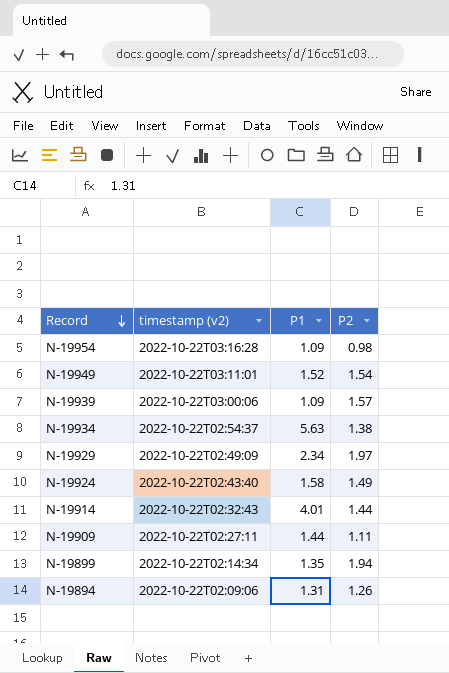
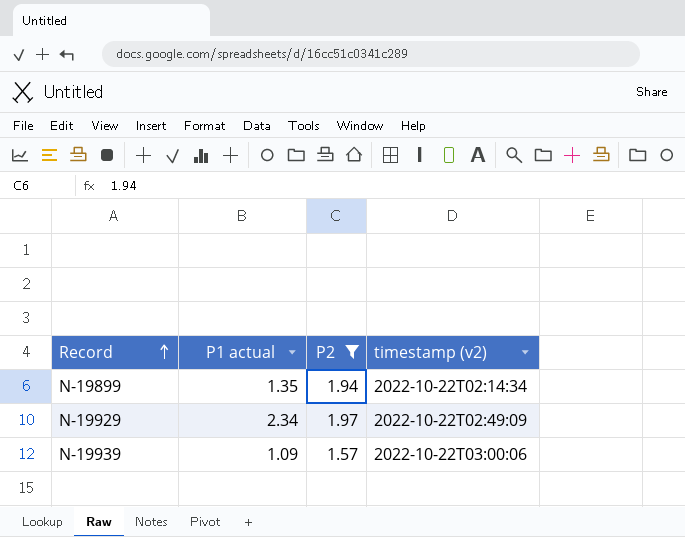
filter: none -> P2 >= 1.57
row order: Record descending -> Record ascending
column name: P1 -> P1 actual
column timestamp (v2) | position: 2 -> 4

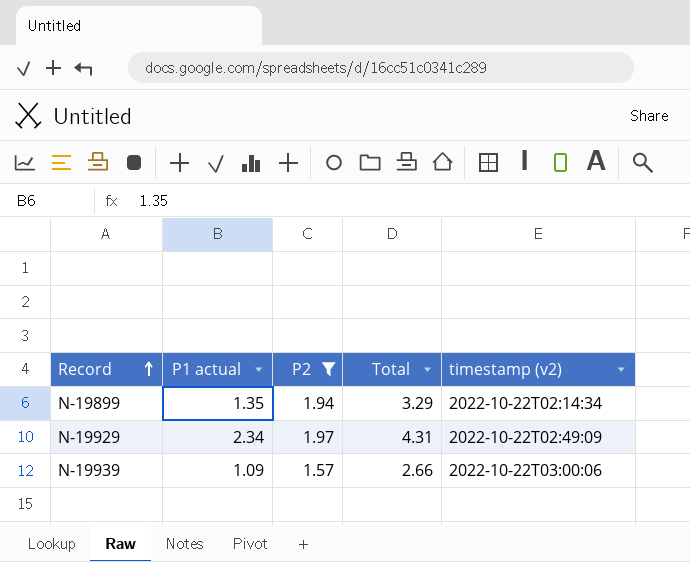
column Total | formula: none -> [P1 actual] + [P2]

